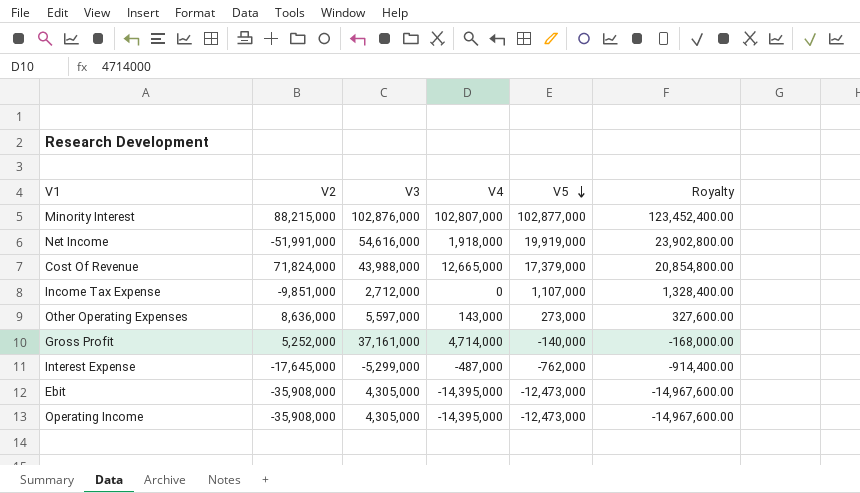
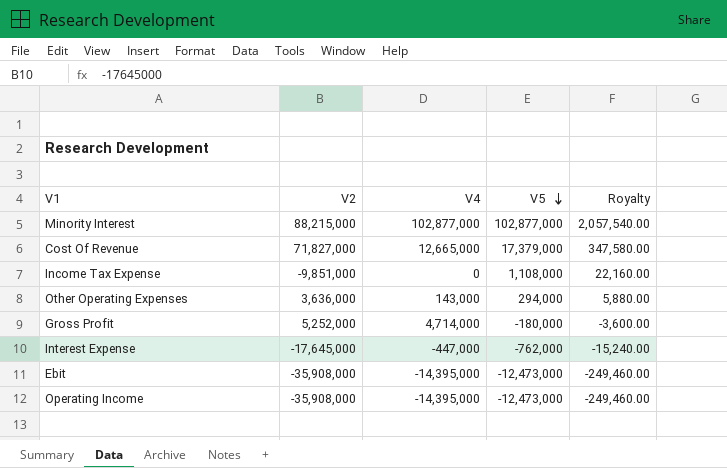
column V3 | position: 3 -> none
column Royalty | formula: [V5] * 1.2 -> [V5] * 0.02
row Net Income: -51,991,000 | 54,616,000 | 1,918,000 | 19,919,000 | 23,902,800.00 -> none
Minority Interest | V4: 102,807,000 -> 102,877,000
Cost Of Revenue | V2: 71,824,000 -> 71,827,000
Income Tax Expense | V5: 1,107,000 -> 1,108,000
Other Operating Expenses | V2: 8,636,000 -> 3,636,000
Other Operating Expenses | V5: 273,000 -> 294,000
Gross Profit | V5: -140,000 -> -180,000
Interest Expense | V4: -487,000 -> -447,000

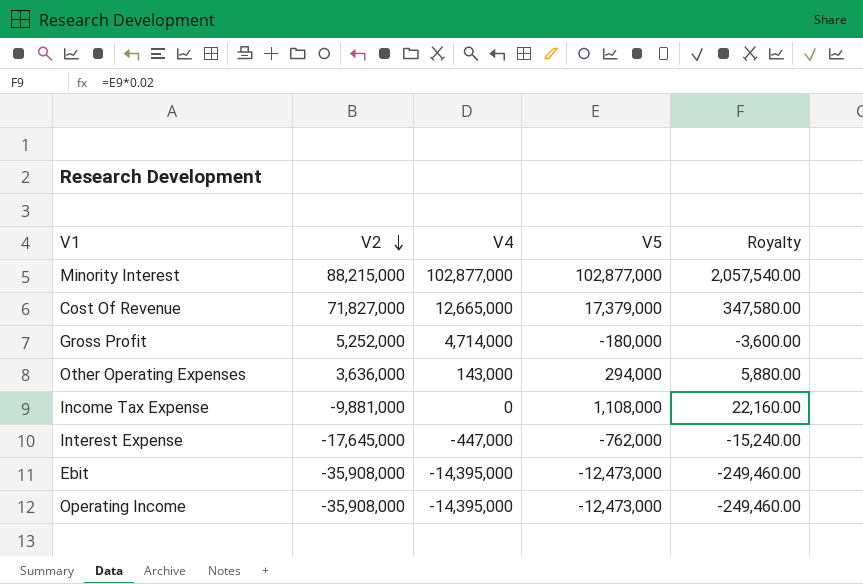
row order: V5 descending -> V2 descending
Income Tax Expense | V2: -9,851,000 -> -9,881,000

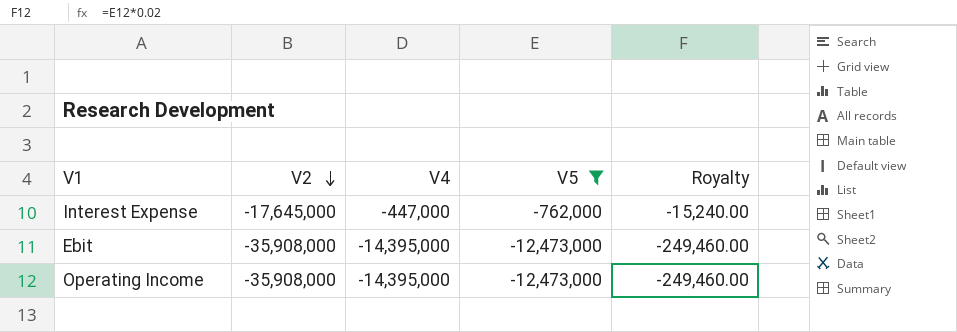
filter: none -> V5 <= -762,000

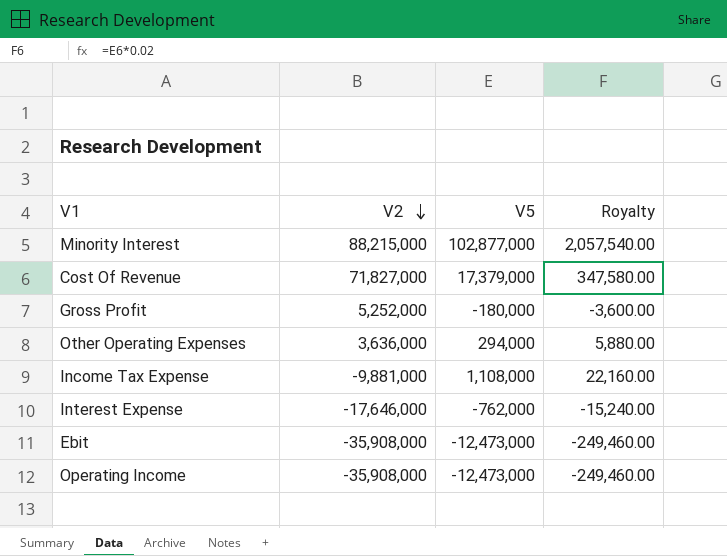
filter: V5 <= -762,000 -> none
column V4 | position: 3 -> none
Interest Expense | V2: -17,645,000 -> -17,646,000

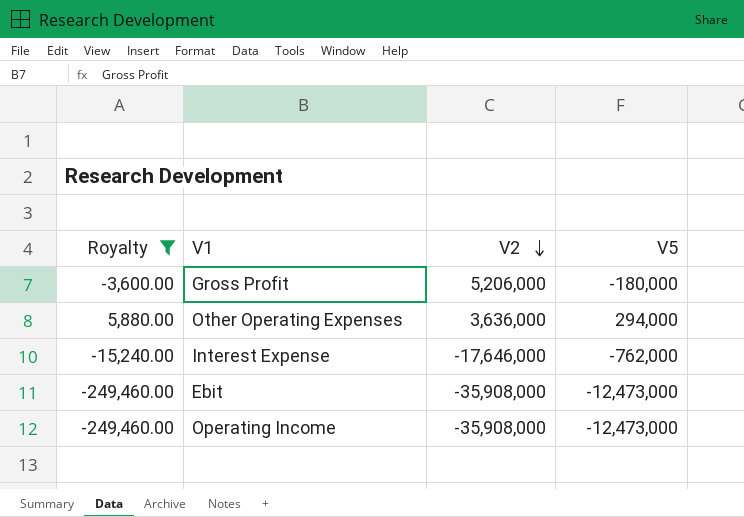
filter: none -> Royalty <= 5,880.00
column Royalty | position: 4 -> 1
Gross Profit | V2: 5,252,000 -> 5,206,000

